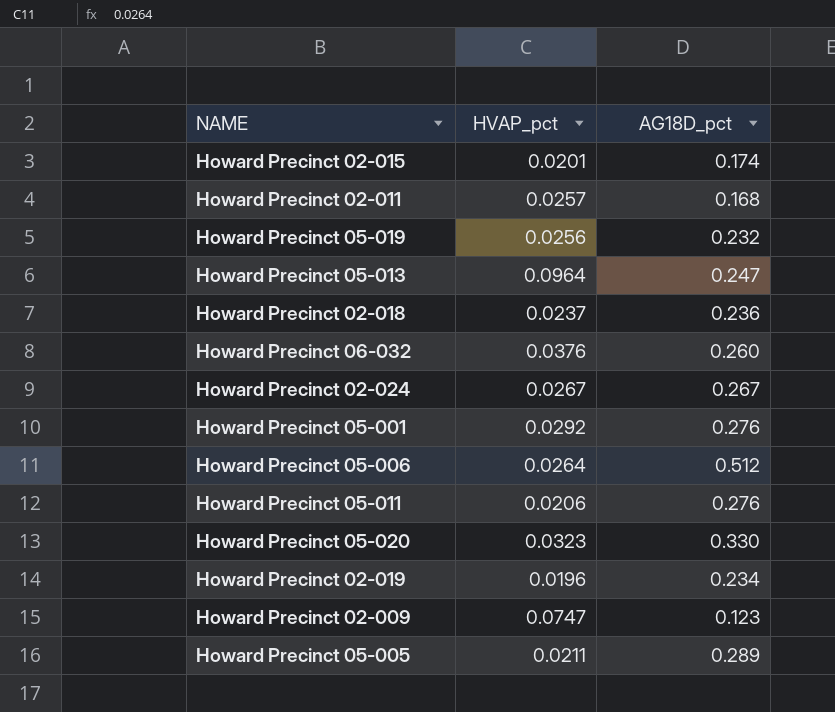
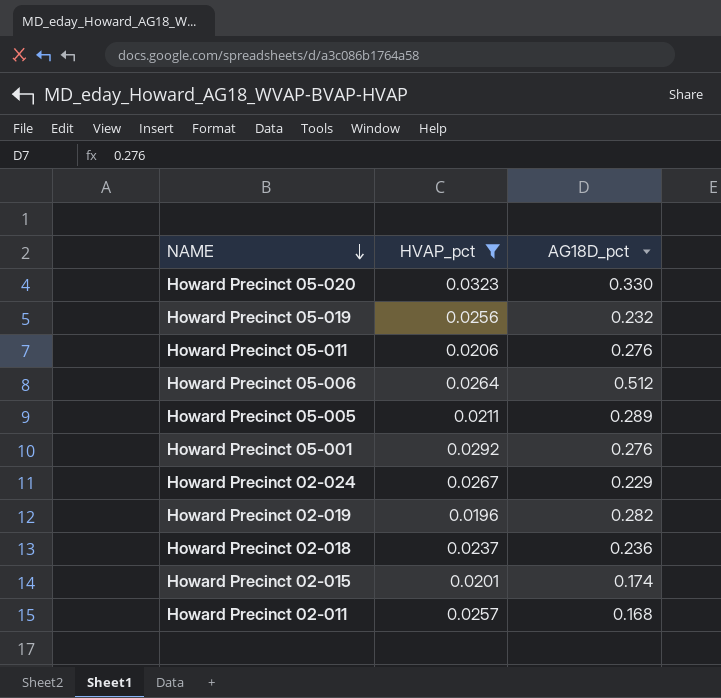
filter: none -> HVAP_pct <= 0.0323
row order: none -> NAME descending
Howard Precinct 02-024 | AG18D_pct: 0.267 -> 0.229
Howard Precinct 02-019 | AG18D_pct: 0.234 -> 0.282

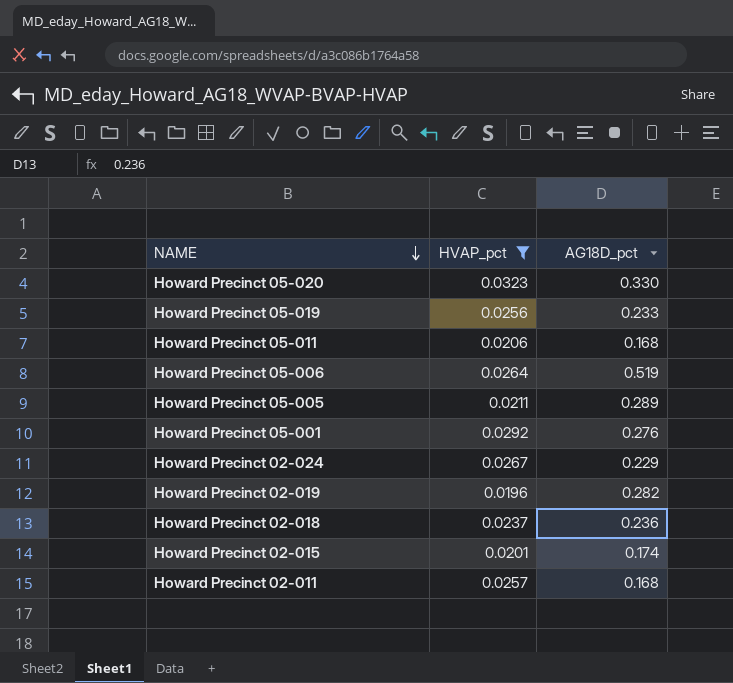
Howard Precinct 05-019 | AG18D_pct: 0.232 -> 0.233
Howard Precinct 05-011 | AG18D_pct: 0.276 -> 0.168
Howard Precinct 05-006 | AG18D_pct: 0.512 -> 0.519

